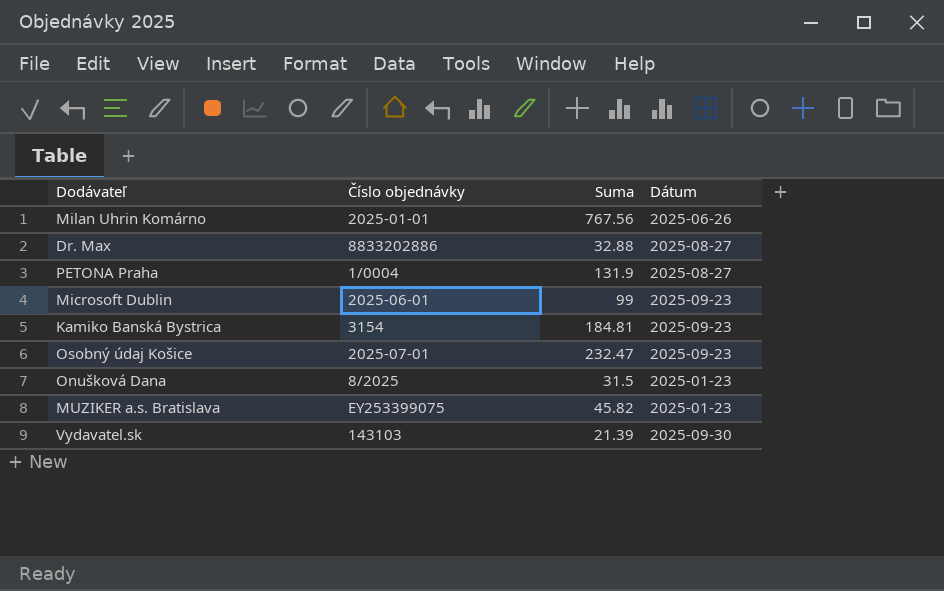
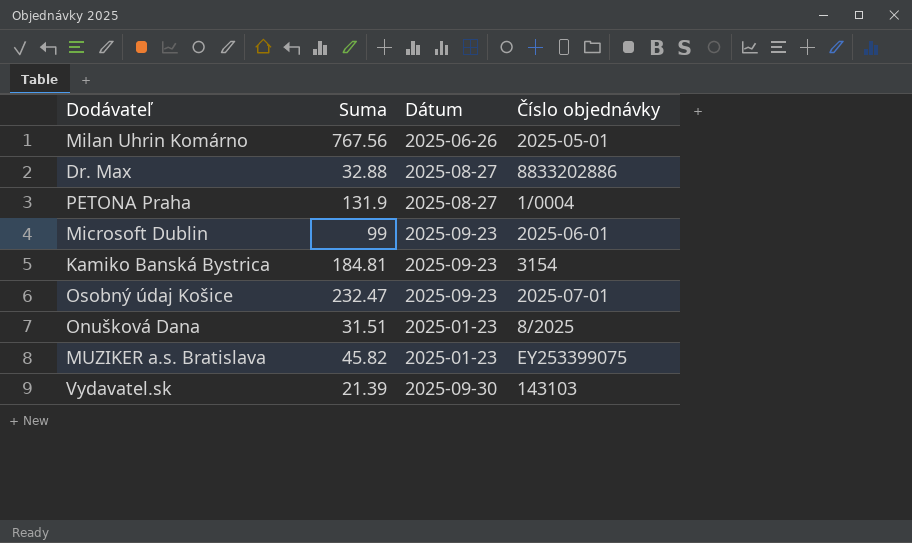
column Číslo objednávky | position: 2 -> 4
Milan Uhrin Komárno | Číslo objednávky: 2025-01-01 -> 2025-05-01
Onušková Dana | Suma: 31.5 -> 31.51

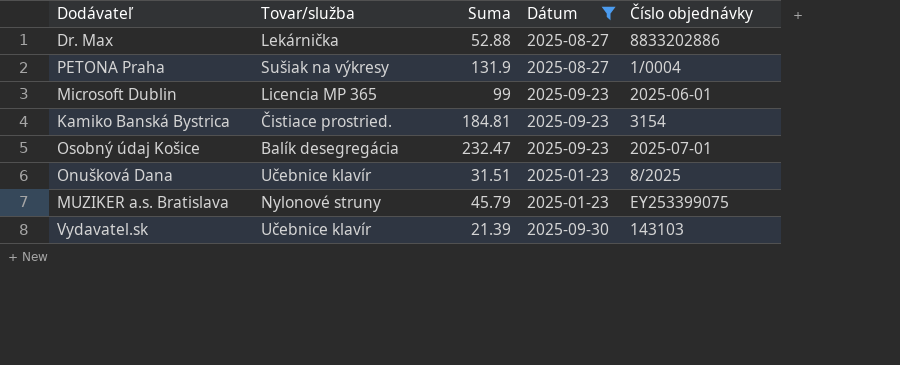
filter: none -> Dátum != 2025-06-26
column Tovar/služba | position: none -> 2
Dr. Max | Suma: 32.88 -> 52.88
MUZIKER a.s. Bratislava | Suma: 45.82 -> 45.79

